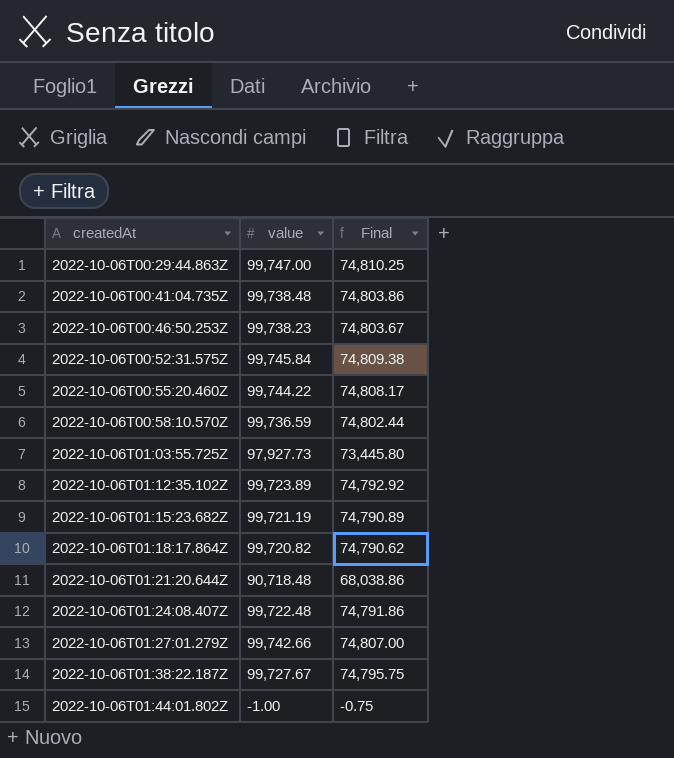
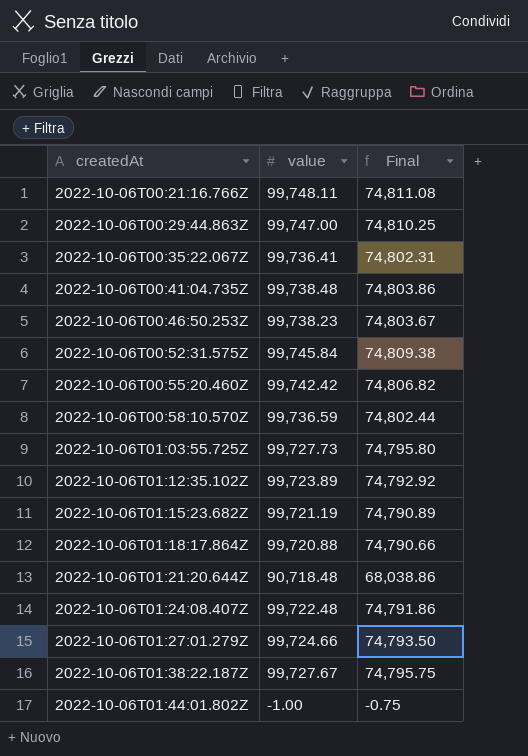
row 2022-10-06T00:21:16.766Z: none -> 99,748.11 | 74,811.08
row 2022-10-06T00:35:22.067Z: none -> 99,736.41 | 74,802.31
2022-10-06T00:55:20.460Z | value: 99,744.22 -> 99,742.42
2022-10-06T00:55:20.460Z | Final: 74,808.17 -> 74,806.82
2022-10-06T01:03:55.725Z | value: 97,927.73 -> 99,727.73
2022-10-06T01:03:55.725Z | Final: 73,445.80 -> 74,795.80
2022-10-06T01:18:17.864Z | value: 99,720.82 -> 99,720.88
2022-10-06T01:18:17.864Z | Final: 74,790.62 -> 74,790.66
2022-10-06T01:27:01.279Z | value: 99,742.66 -> 99,724.66
2022-10-06T01:27:01.279Z | Final: 74,807.00 -> 74,793.50

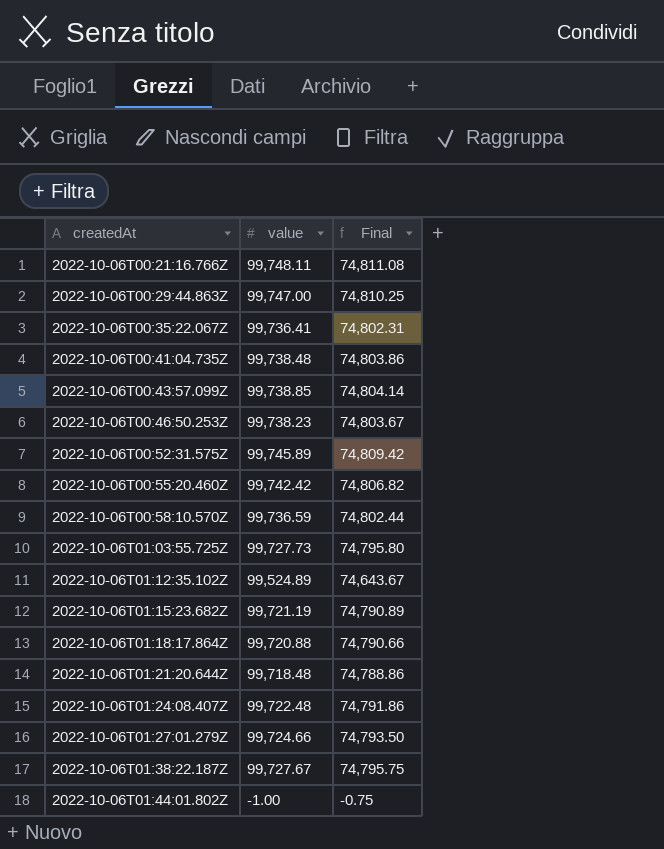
row 2022-10-06T00:43:57.099Z: none -> 99,738.85 | 74,804.14
2022-10-06T00:52:31.575Z | value: 99,745.84 -> 99,745.89
2022-10-06T00:52:31.575Z | Final: 74,809.38 -> 74,809.42
2022-10-06T01:12:35.102Z | value: 99,723.89 -> 99,524.89
2022-10-06T01:12:35.102Z | Final: 74,792.92 -> 74,643.67
2022-10-06T01:21:20.644Z | value: 90,718.48 -> 99,718.48
2022-10-06T01:21:20.644Z | Final: 68,038.86 -> 74,788.86

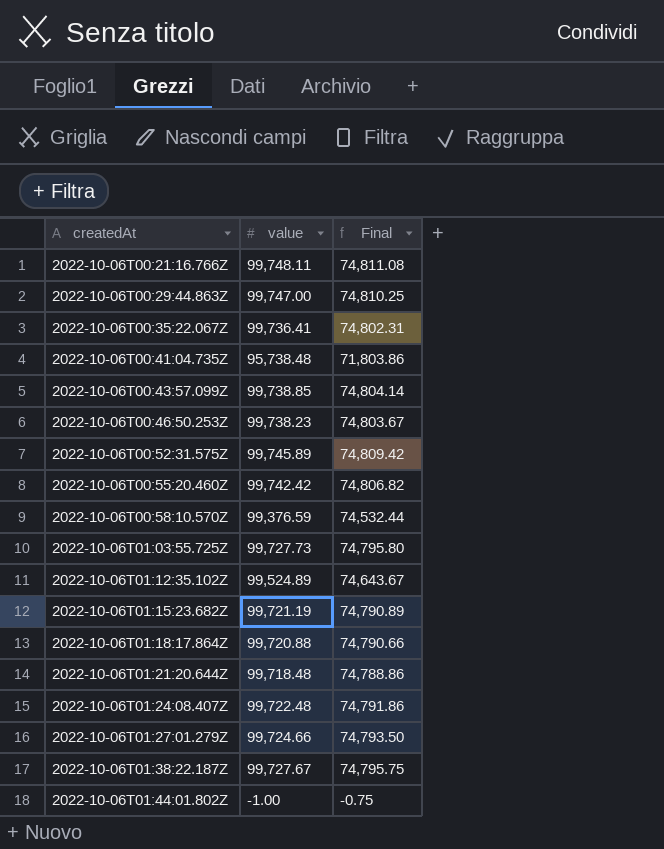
2022-10-06T00:41:04.735Z | value: 99,738.48 -> 95,738.48
2022-10-06T00:41:04.735Z | Final: 74,803.86 -> 71,803.86
2022-10-06T00:58:10.570Z | value: 99,736.59 -> 99,376.59
2022-10-06T00:58:10.570Z | Final: 74,802.44 -> 74,532.44

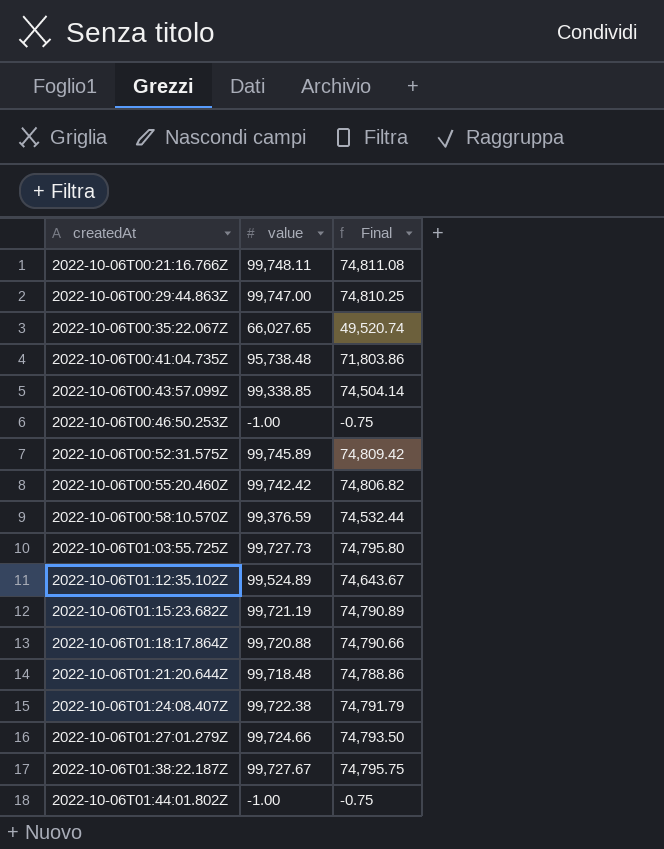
2022-10-06T00:35:22.067Z | value: 99,736.41 -> 66,027.65
2022-10-06T00:35:22.067Z | Final: 74,802.31 -> 49,520.74
2022-10-06T00:43:57.099Z | value: 99,738.85 -> 99,338.85
2022-10-06T00:43:57.099Z | Final: 74,804.14 -> 74,504.14
2022-10-06T00:46:50.253Z | value: 99,738.23 -> -1.00
2022-10-06T00:46:50.253Z | Final: 74,803.67 -> -0.75
2022-10-06T01:24:08.407Z | value: 99,722.48 -> 99,722.38
2022-10-06T01:24:08.407Z | Final: 74,791.86 -> 74,791.79

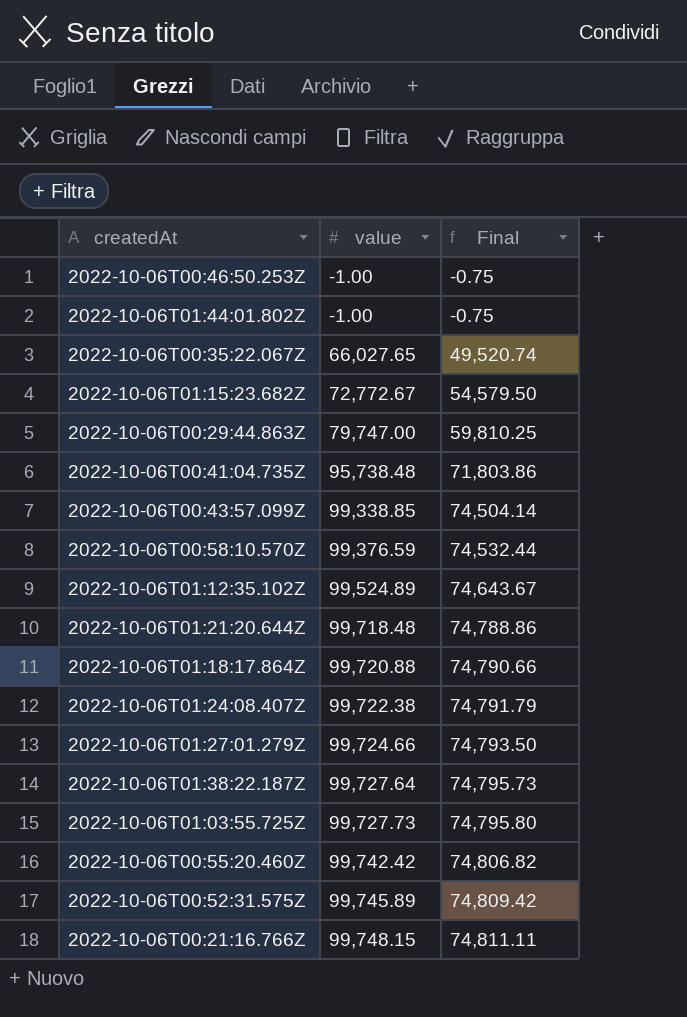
row order: createdAt ascending -> value ascending
2022-10-06T01:15:23.682Z | value: 99,721.19 -> 72,772.67
2022-10-06T01:15:23.682Z | Final: 74,790.89 -> 54,579.50
2022-10-06T00:29:44.863Z | value: 99,747.00 -> 79,747.00
2022-10-06T00:29:44.863Z | Final: 74,810.25 -> 59,810.25
2022-10-06T01:38:22.187Z | value: 99,727.67 -> 99,727.64
2022-10-06T01:38:22.187Z | Final: 74,795.75 -> 74,795.73
2022-10-06T00:21:16.766Z | value: 99,748.11 -> 99,748.15
2022-10-06T00:21:16.766Z | Final: 74,811.08 -> 74,811.11

